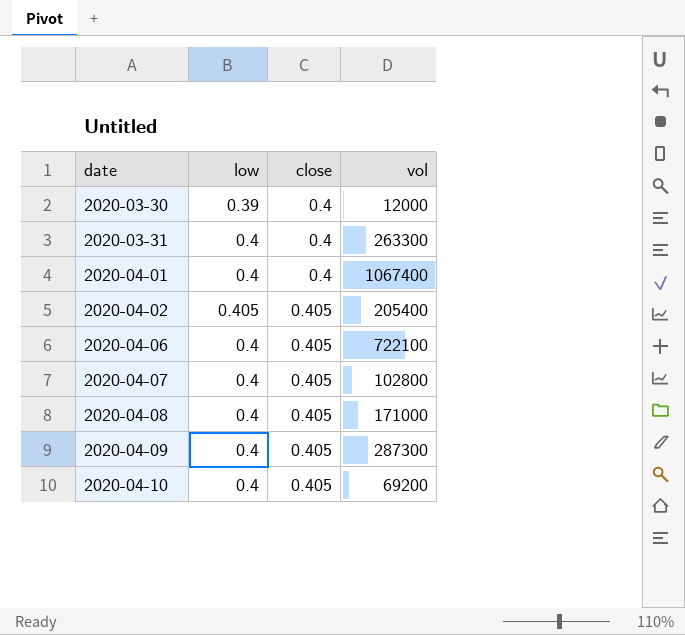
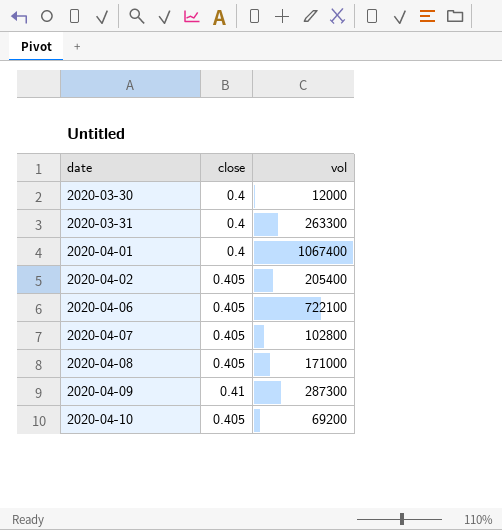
column low | position: 2 -> none
2020-04-09 | close: 0.405 -> 0.41

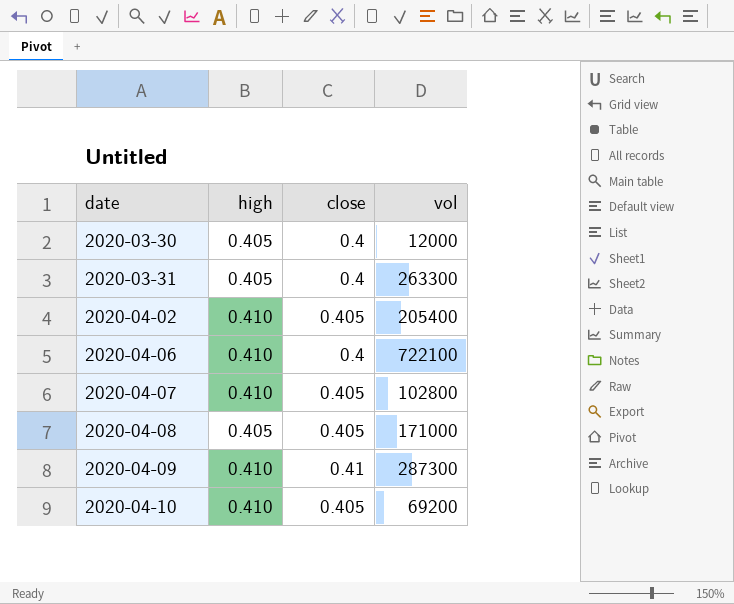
column high | position: none -> 2
row 2020-04-01: 0.4 | 1067400 -> none
2020-04-06 | close: 0.405 -> 0.4

